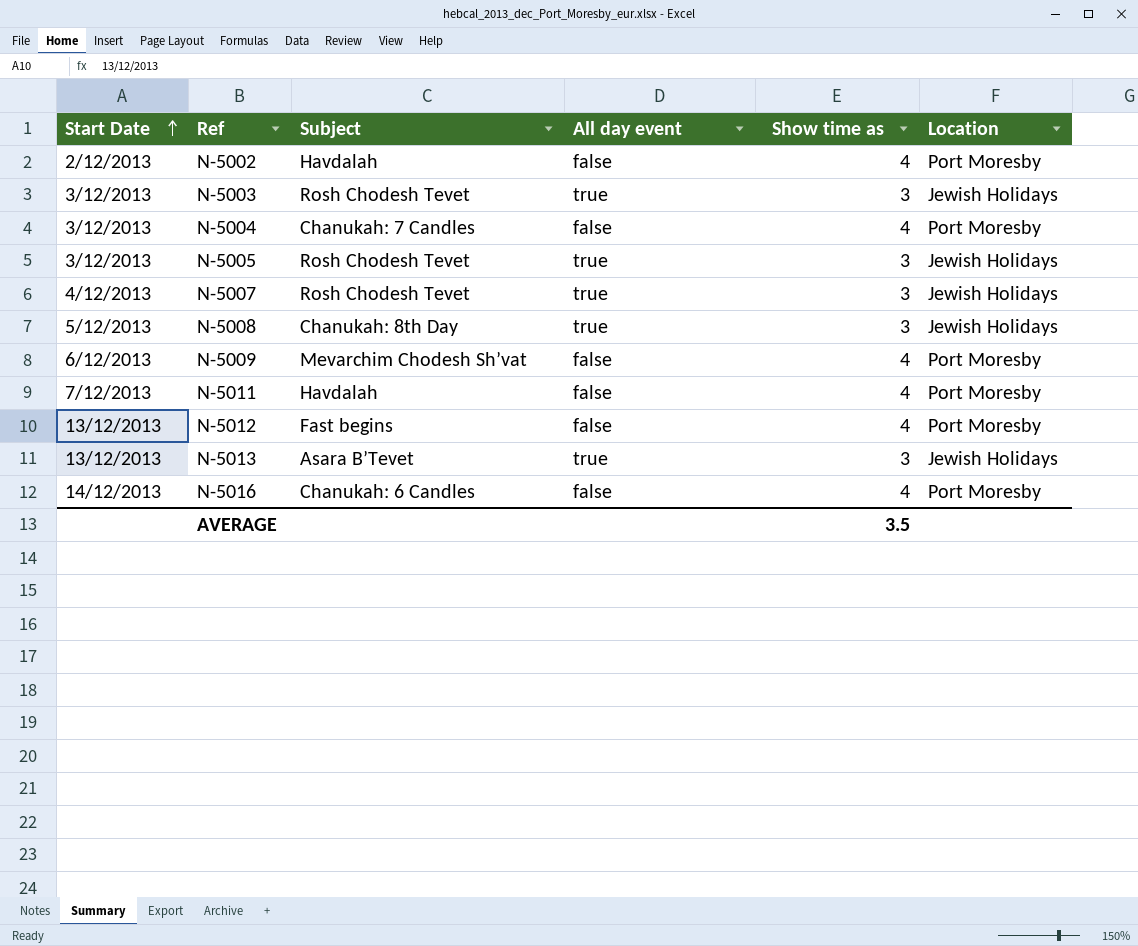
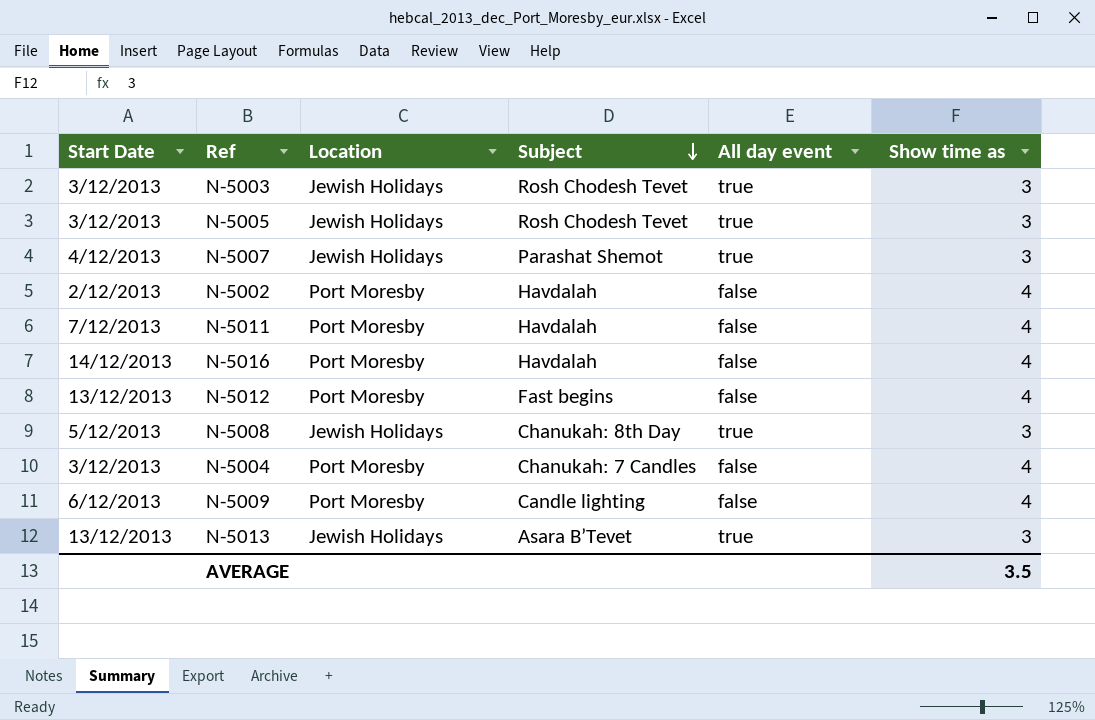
row order: Start Date ascending -> Subject descending
column Location | position: 6 -> 3
N-5007 | Subject: Rosh Chodesh Tevet -> Parashat Shemot
N-5016 | Subject: Chanukah: 6 Candles -> Havdalah
N-5009 | Subject: Mevarchim Chodesh Sh’vat -> Candle lighting

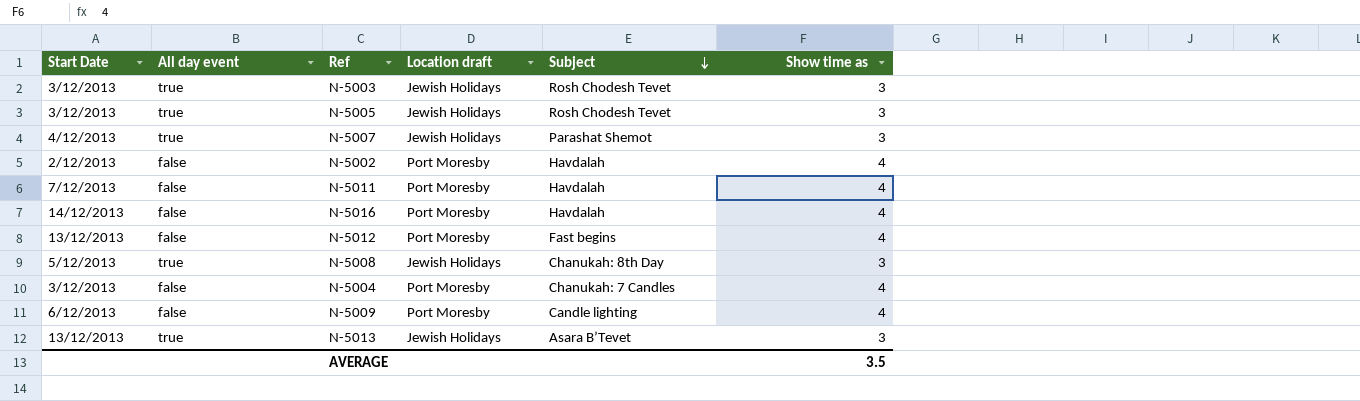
column All day event | position: 5 -> 2
column name: Location -> Location draft

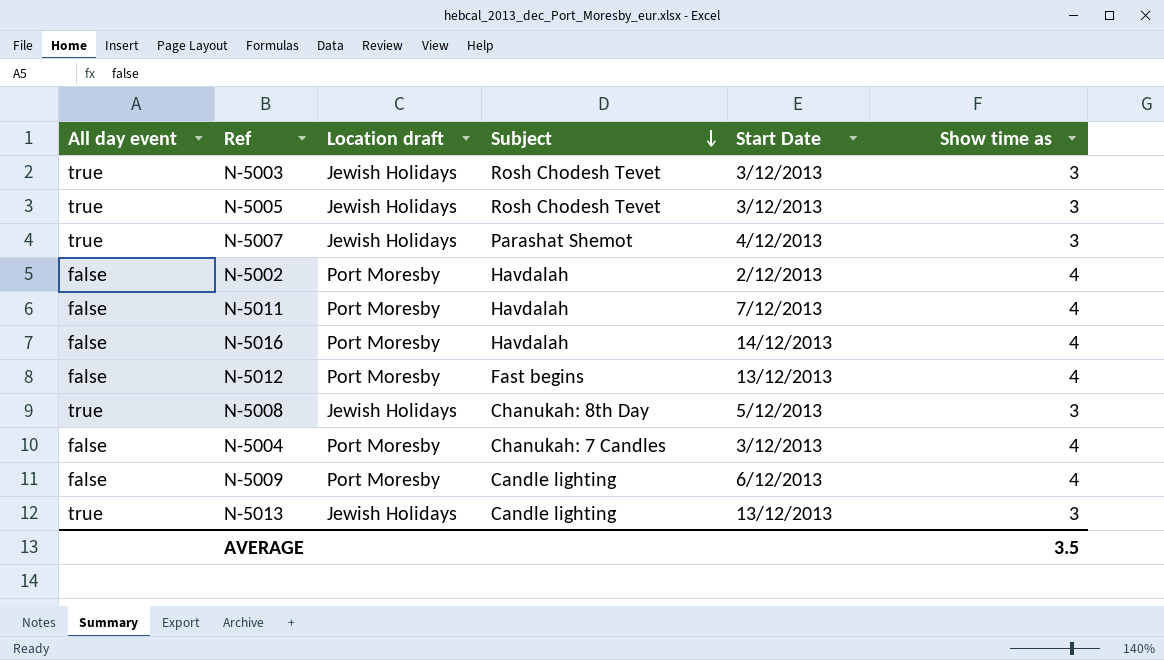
column Start Date | position: 1 -> 5
N-5013 | Subject: Asara B’Tevet -> Candle lighting

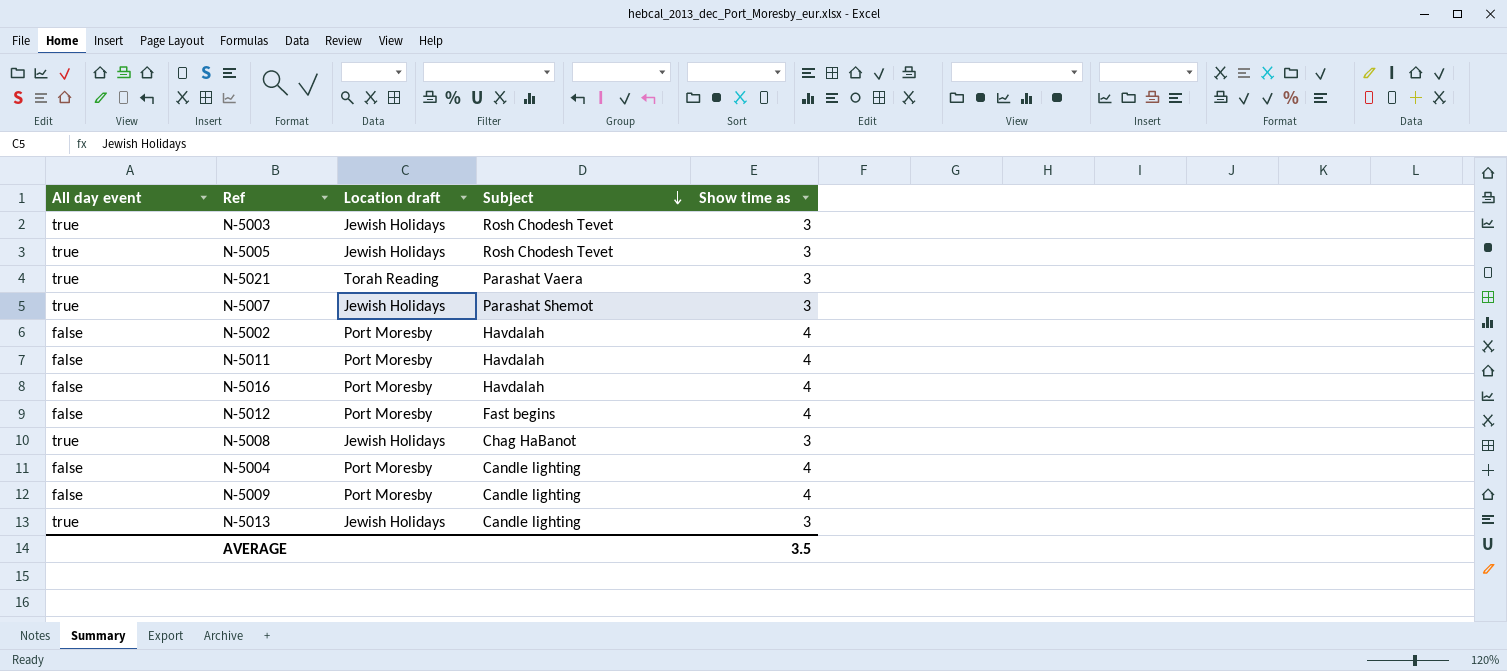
column Start Date | position: 5 -> none
row N-5021: none -> true | Torah Reading | Parashat Vaera | 3
N-5008 | Subject: Chanukah: 8th Day -> Chag HaBanot
N-5004 | Subject: Chanukah: 7 Candles -> Candle lighting

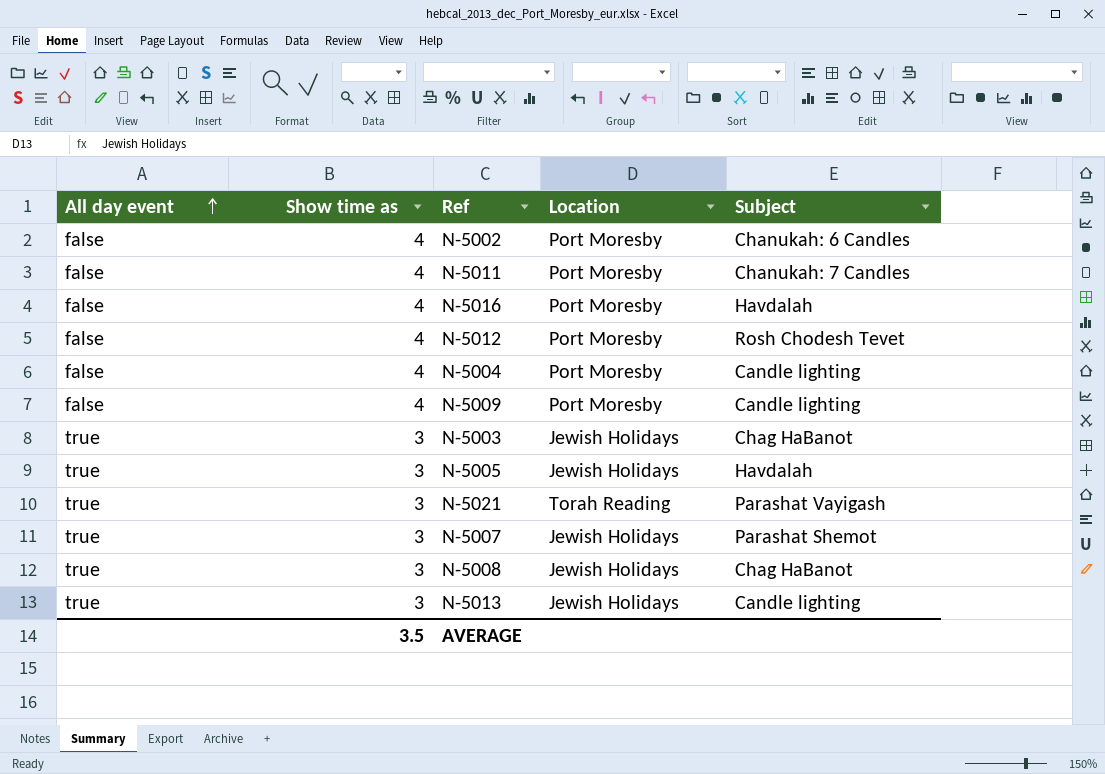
row order: Subject descending -> All day event ascending
column Show time as | position: 5 -> 2
column name: Location draft -> Location
N-5002 | Subject: Havdalah -> Chanukah: 6 Candles
N-5011 | Subject: Havdalah -> Chanukah: 7 Candles
N-5012 | Subject: Fast begins -> Rosh Chodesh Tevet
N-5003 | Subject: Rosh Chodesh Tevet -> Chag HaBanot
N-5005 | Subject: Rosh Chodesh Tevet -> Havdalah
N-5021 | Subject: Parashat Vaera -> Parashat Vayigash

